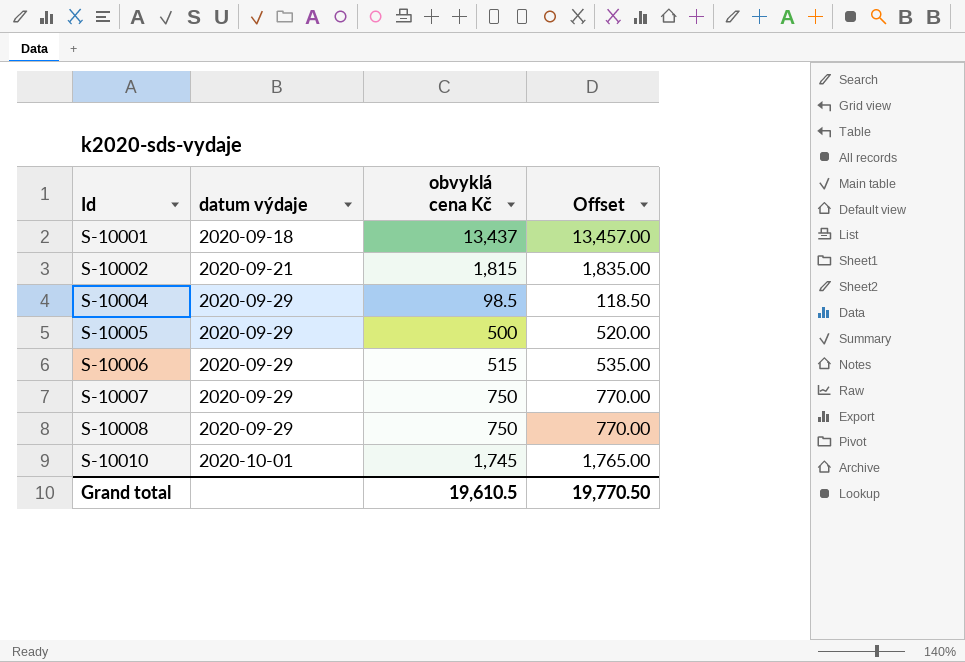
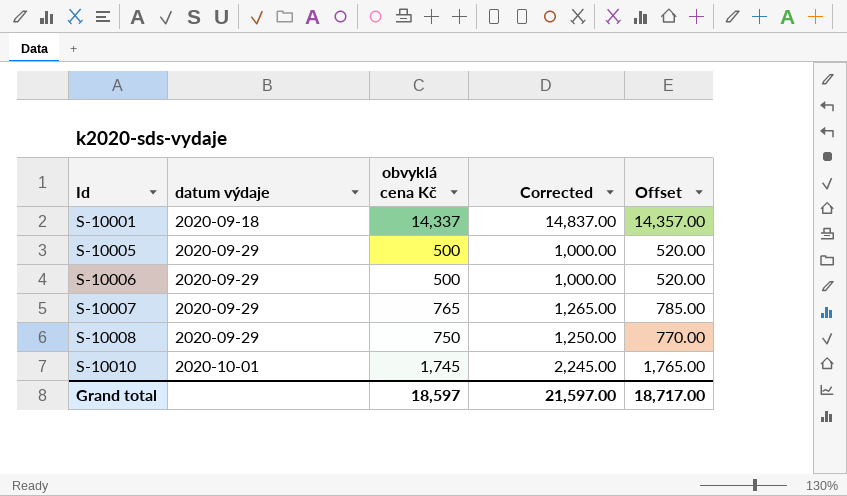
column Corrected | formula: none -> [obvyklá cena Kč] + 500
row S-10002: 2020-09-21 | 1,815 | 1,835.00 -> none
row S-10004: 2020-09-29 | 98.5 | 118.50 -> none
S-10001 | obvyklá cena Kč: 13,437 -> 14,337
S-10001 | Offset: 13,457.00 -> 14,357.00
S-10006 | obvyklá cena Kč: 515 -> 500
S-10006 | Offset: 535.00 -> 520.00
S-10007 | obvyklá cena Kč: 750 -> 765
S-10007 | Offset: 770.00 -> 785.00
Grand total | obvyklá cena Kč: 19,610.5 -> 18,597
Grand total | Offset: 19,770.50 -> 18,717.00

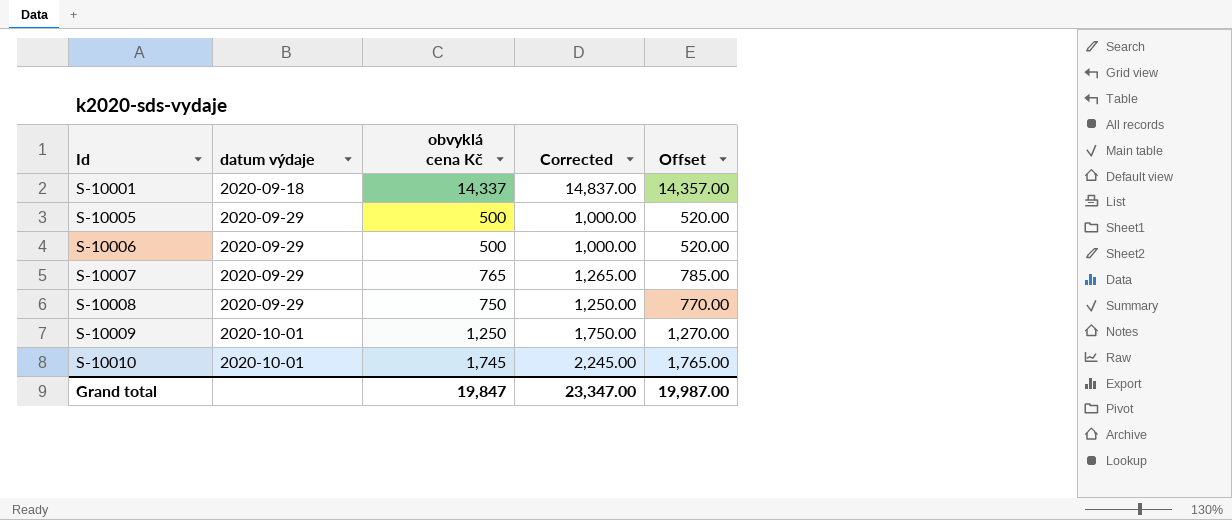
row S-10009: none -> 2020-10-01 | 1,250 | 1,750.00 | 1,270.00
Grand total | obvyklá cena Kč: 18,597 -> 19,847
Grand total | Corrected: 21,597.00 -> 23,347.00
Grand total | Offset: 18,717.00 -> 19,987.00

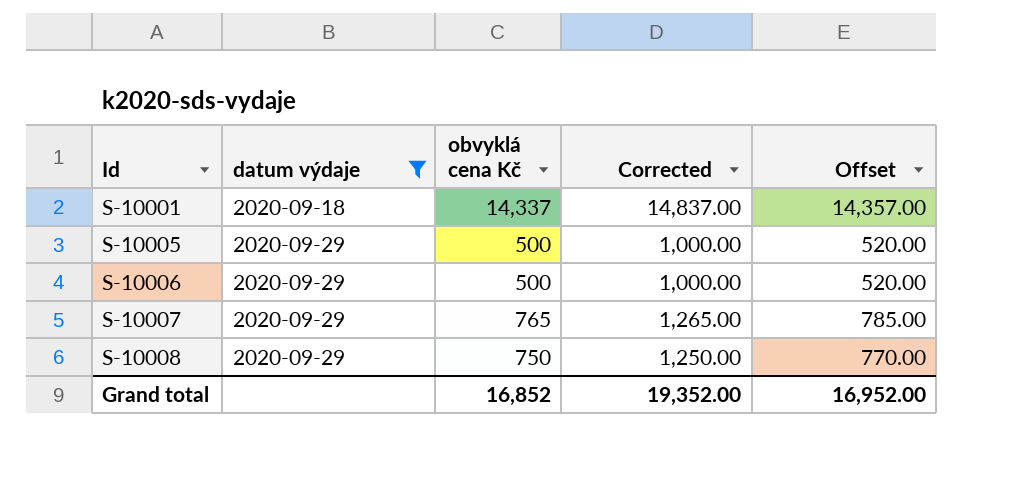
filter: none -> datum výdaje != 2020-10-01
Grand total | obvyklá cena Kč: 19,847 -> 16,852
Grand total | Corrected: 23,347.00 -> 19,352.00
Grand total | Offset: 19,987.00 -> 16,952.00

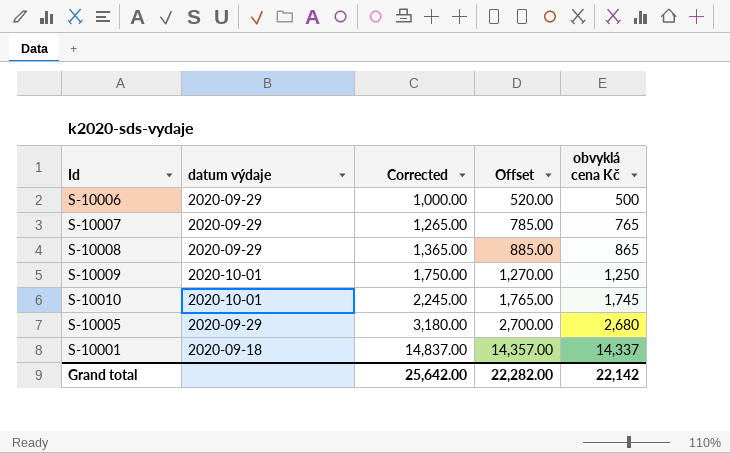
filter: datum výdaje != 2020-10-01 -> none
row order: Id ascending -> Corrected ascending
column obvyklá cena Kč | position: 3 -> 5
S-10008 | Corrected: 1,250.00 -> 1,365.00
S-10008 | Offset: 770.00 -> 885.00
S-10008 | obvyklá cena Kč: 750 -> 865
S-10005 | Corrected: 1,000.00 -> 3,180.00
S-10005 | Offset: 520.00 -> 2,700.00
S-10005 | obvyklá cena Kč: 500 -> 2,680
Grand total | Corrected: 19,352.00 -> 25,642.00
Grand total | Offset: 16,952.00 -> 22,282.00
Grand total | obvyklá cena Kč: 16,852 -> 22,142

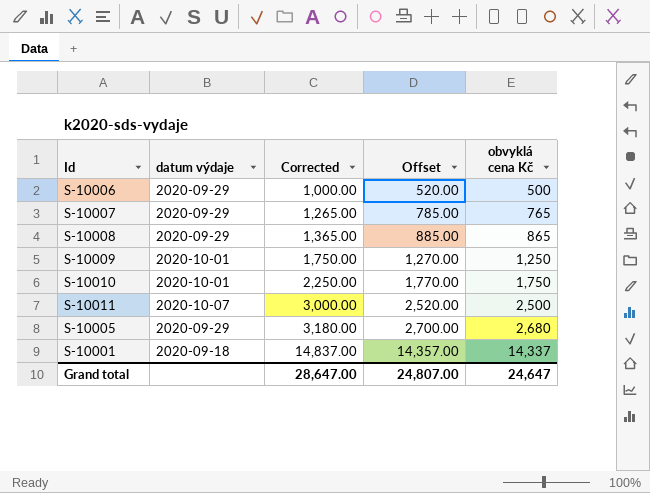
S-10010 | Corrected: 2,245.00 -> 2,250.00
S-10010 | Offset: 1,765.00 -> 1,770.00
S-10010 | obvyklá cena Kč: 1,745 -> 1,750
row S-10011: none -> 2020-10-07 | 3,000.00 | 2,520.00 | 2,500
Grand total | Corrected: 25,642.00 -> 28,647.00
Grand total | Offset: 22,282.00 -> 24,807.00
Grand total | obvyklá cena Kč: 22,142 -> 24,647

